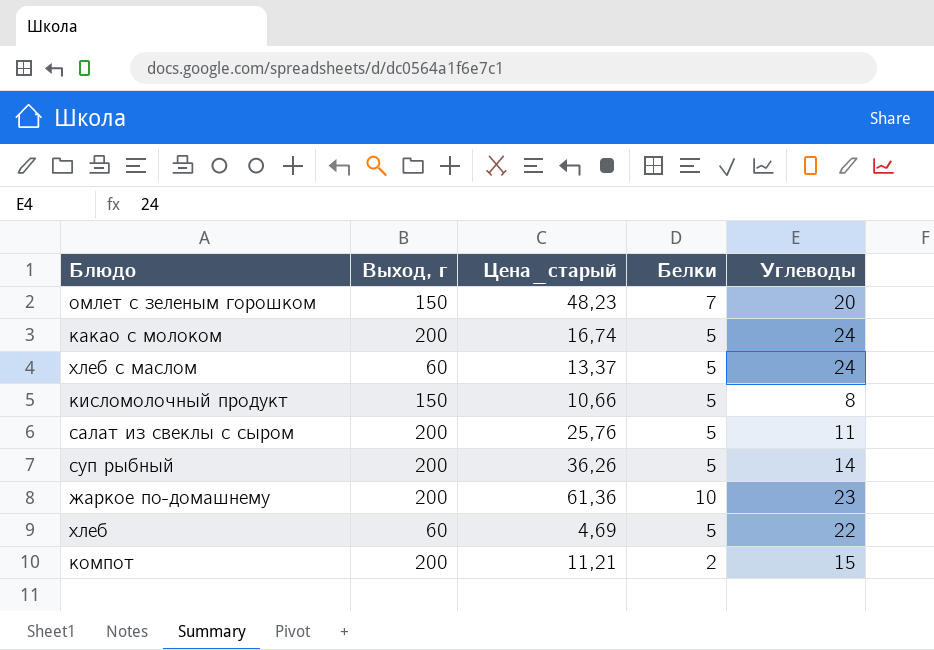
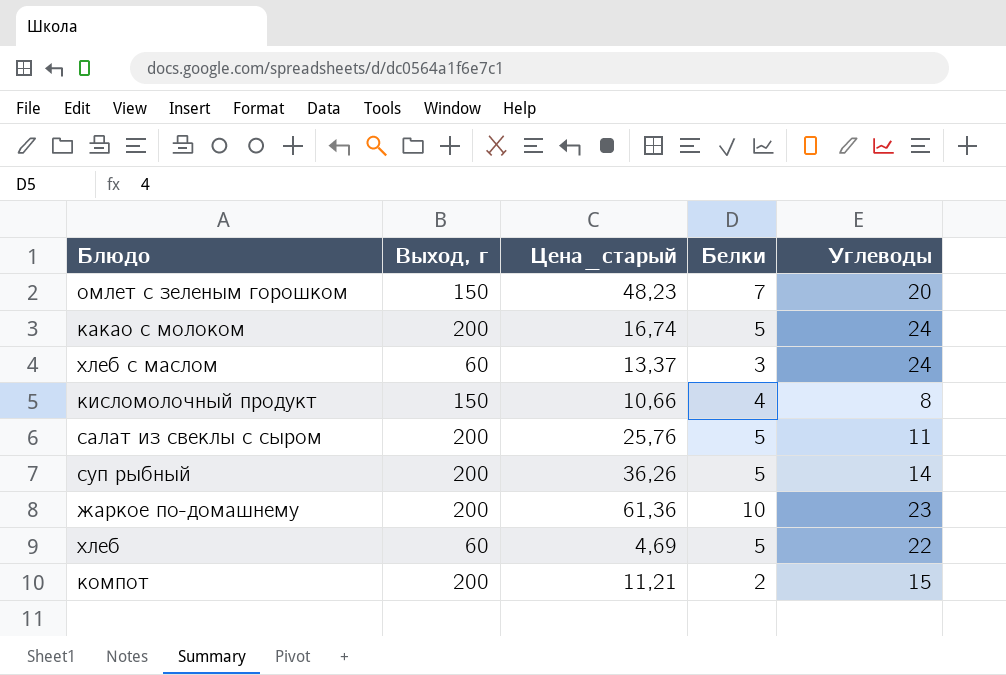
хлеб с маслом | Белки: 5 -> 3
кисломолочный продукт | Белки: 5 -> 4

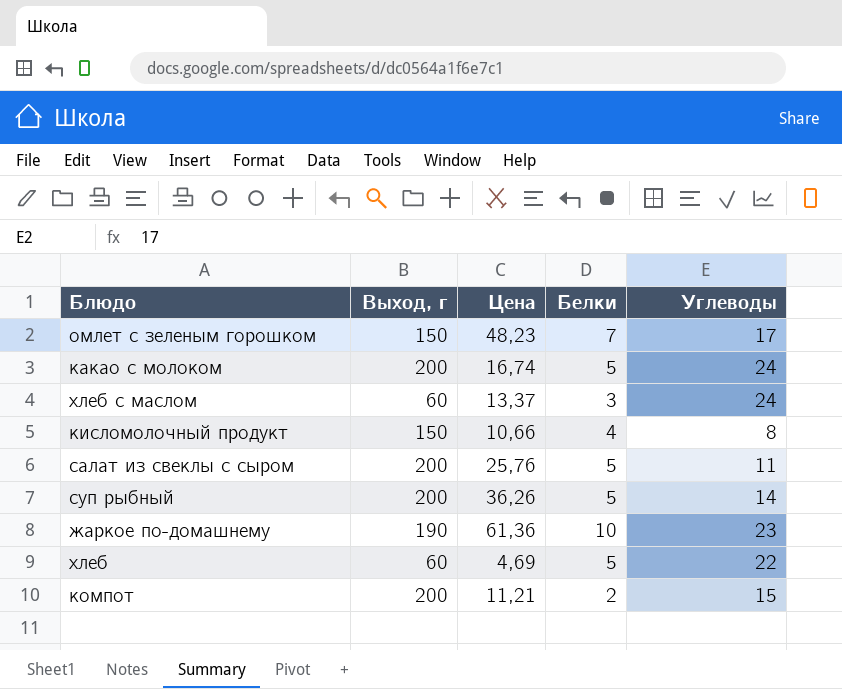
column name: Цена_старый -> Цена
омлет с зеленым горошком | Углеводы: 20 -> 17
жаркое по-домашнему | Выход, г: 200 -> 190

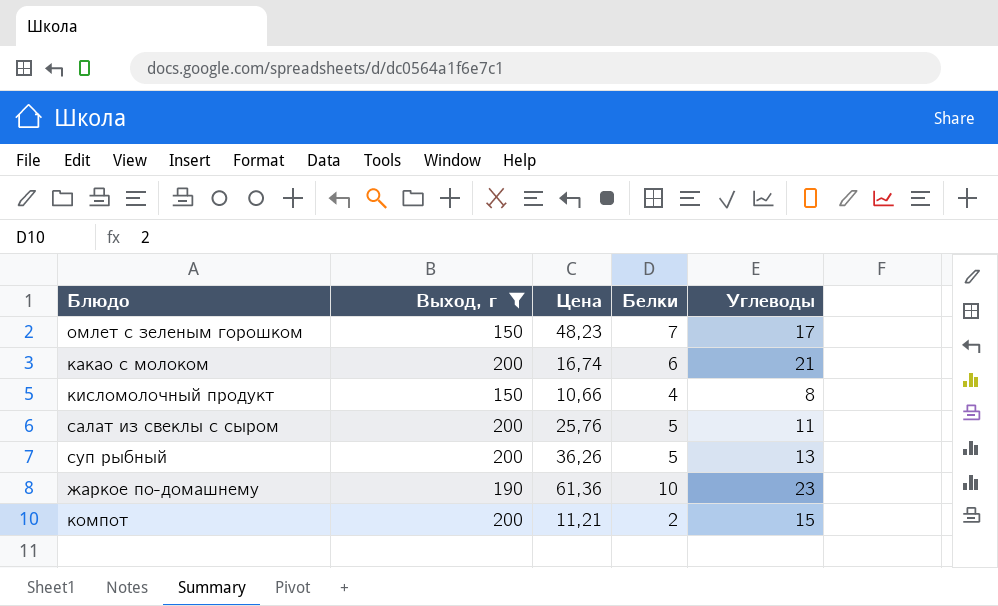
filter: none -> Выход, г != 60
какао с молоком | Белки: 5 -> 6
какао с молоком | Углеводы: 24 -> 21
суп рыбный | Углеводы: 14 -> 13

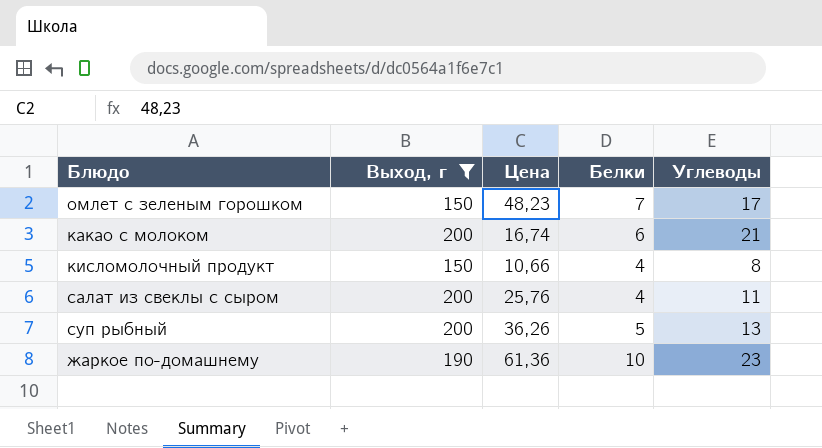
row компот: 200 | 11,21 | 2 | 15 -> none
салат из свеклы с сыром | Белки: 5 -> 4

